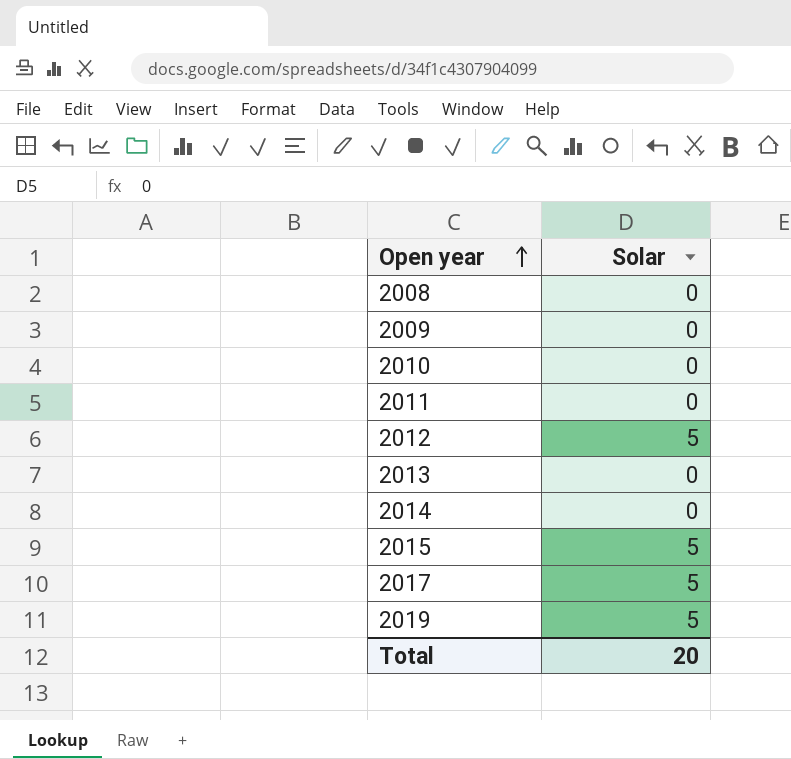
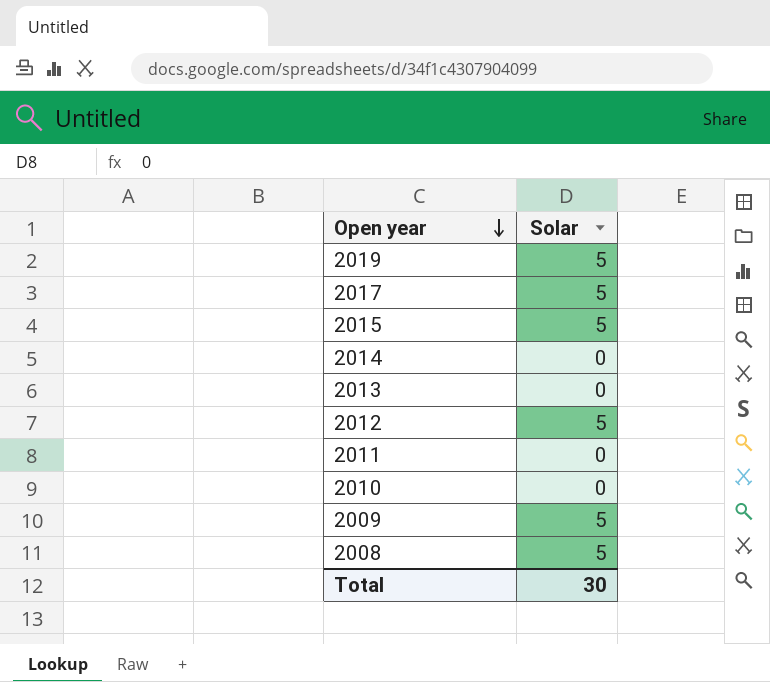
row order: Open year ascending -> Open year descending
2009 | Solar: 0 -> 5
2008 | Solar: 0 -> 5
Total | Solar: 20 -> 30

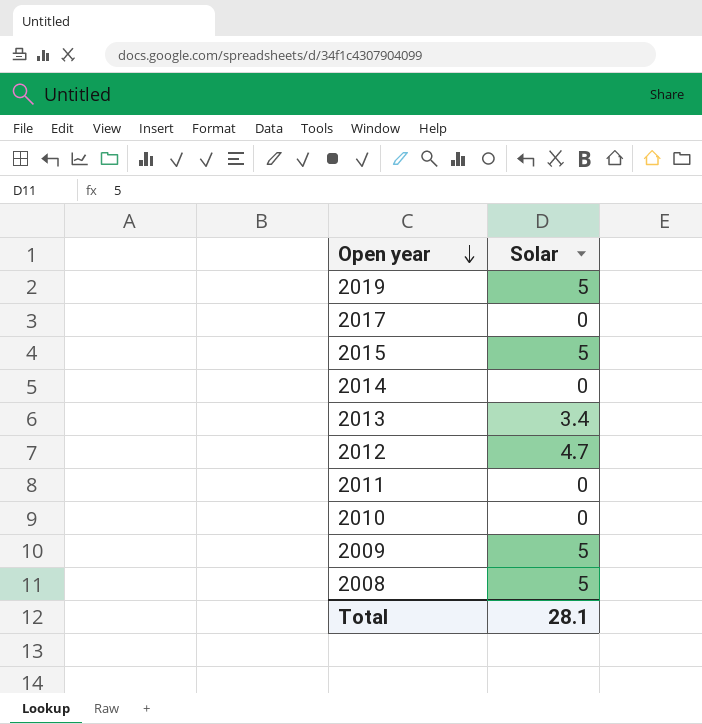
2017 | Solar: 5 -> 0
2013 | Solar: 0 -> 3.4
2012 | Solar: 5 -> 4.7
Total | Solar: 30 -> 28.1

